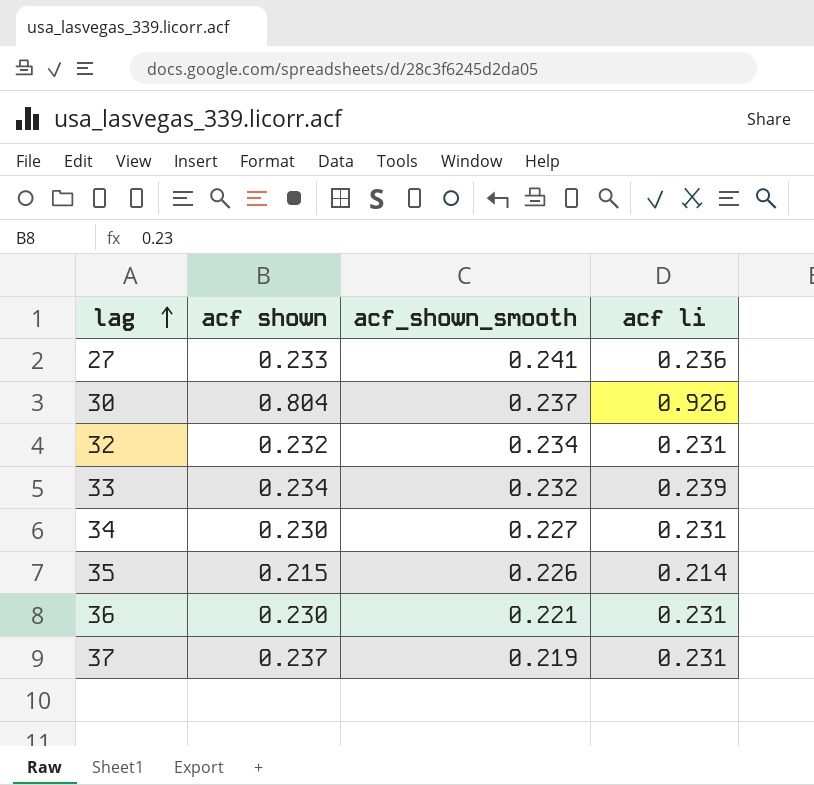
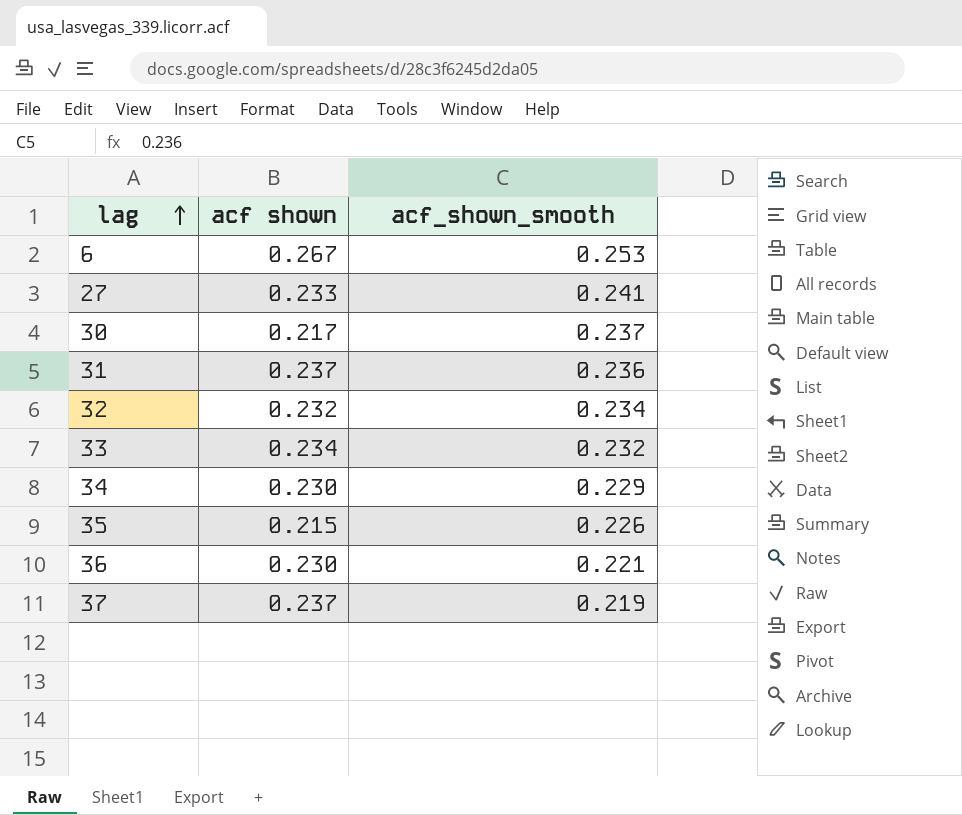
column acf li | position: 4 -> none
row 6: none -> 0.267 | 0.253
30 | acf shown: 0.804 -> 0.217
row 31: none -> 0.237 | 0.236
34 | acf_shown_smooth: 0.227 -> 0.229

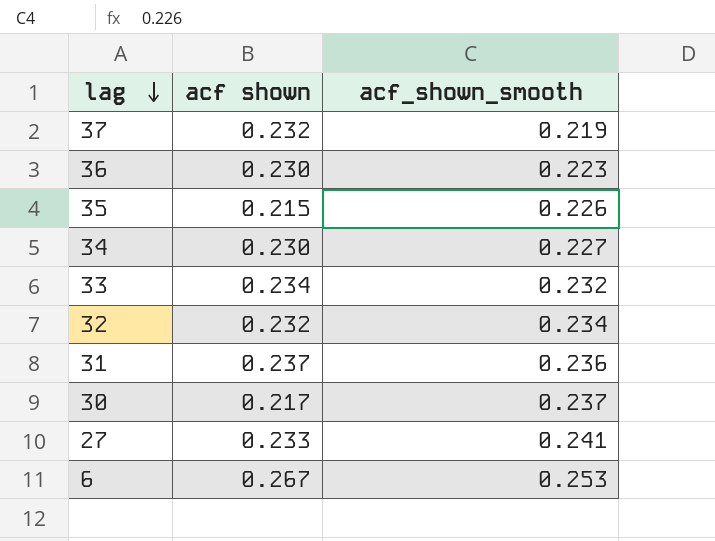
row order: lag ascending -> lag descending
37 | acf shown: 0.237 -> 0.232
36 | acf_shown_smooth: 0.221 -> 0.223
34 | acf_shown_smooth: 0.229 -> 0.227

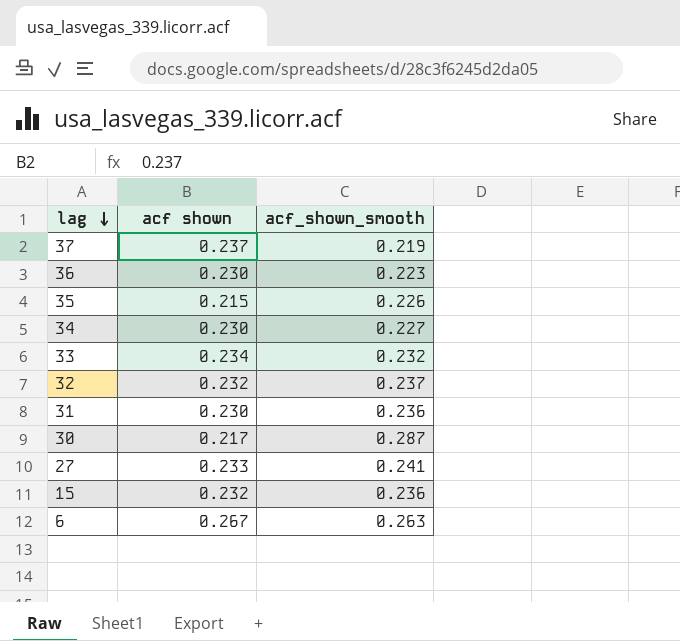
37 | acf shown: 0.232 -> 0.237
32 | acf_shown_smooth: 0.234 -> 0.237
31 | acf shown: 0.237 -> 0.230
30 | acf_shown_smooth: 0.237 -> 0.287
row 15: none -> 0.232 | 0.236
6 | acf_shown_smooth: 0.253 -> 0.263

